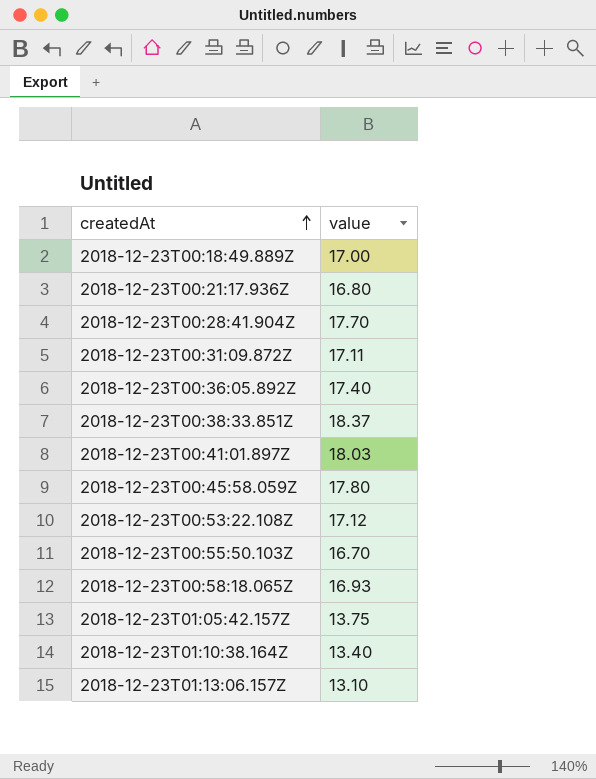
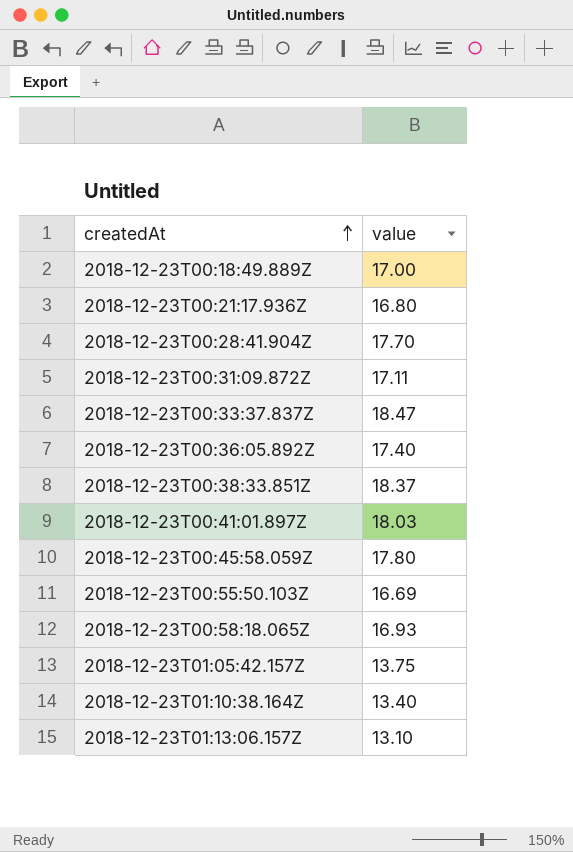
row 2018-12-23T00:53:22.108Z: 17.12 -> none
row 2018-12-23T00:33:37.837Z: none -> 18.47
2018-12-23T00:55:50.103Z | value: 16.70 -> 16.69

